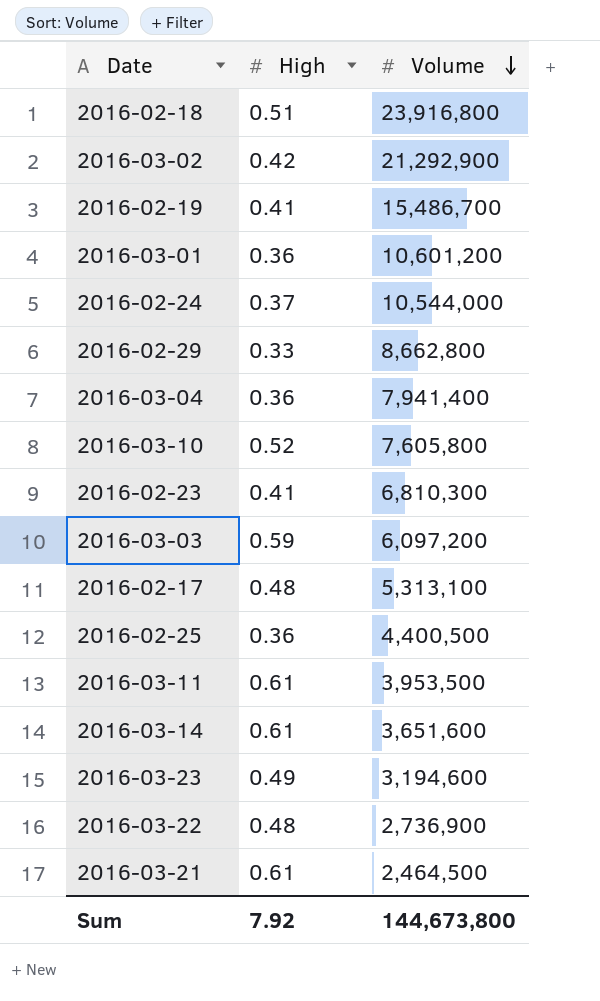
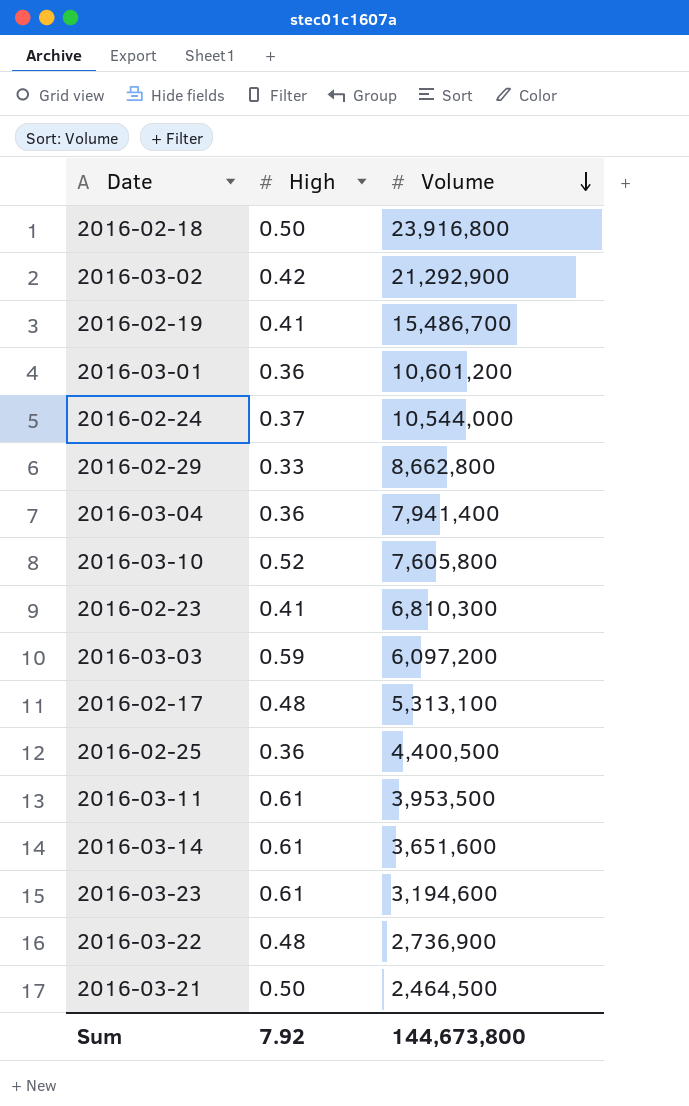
2016-02-18 | High: 0.51 -> 0.50
2016-03-23 | High: 0.49 -> 0.61
2016-03-21 | High: 0.61 -> 0.50

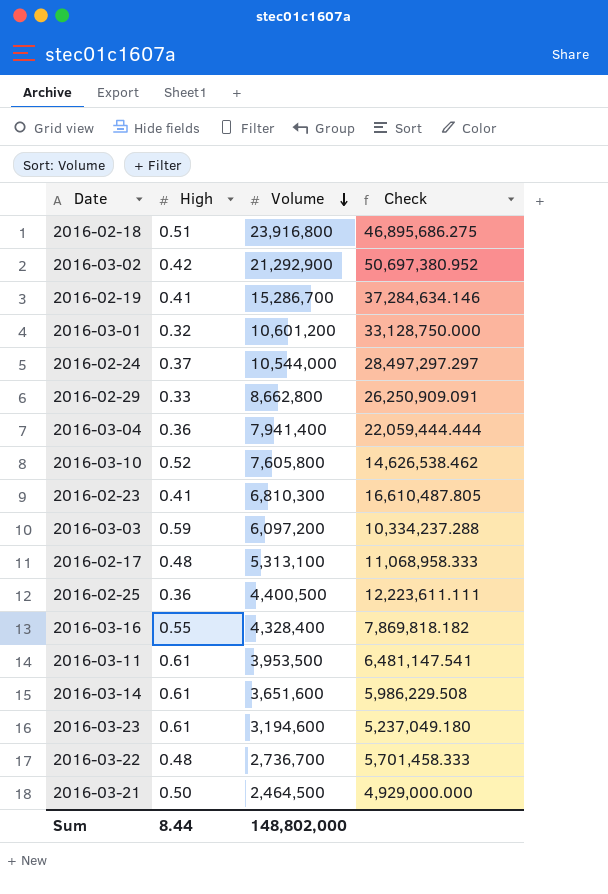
column Check | formula: none -> [Volume] / [High]
2016-02-18 | High: 0.50 -> 0.51
2016-02-19 | Volume: 15,486,700 -> 15,286,700
2016-03-01 | High: 0.36 -> 0.32
row 2016-03-16: none -> 0.55 | 4,328,400 | 7,869,818.182
2016-03-22 | Volume: 2,736,900 -> 2,736,700
Sum | High: 7.92 -> 8.44
Sum | Volume: 144,673,800 -> 148,802,000

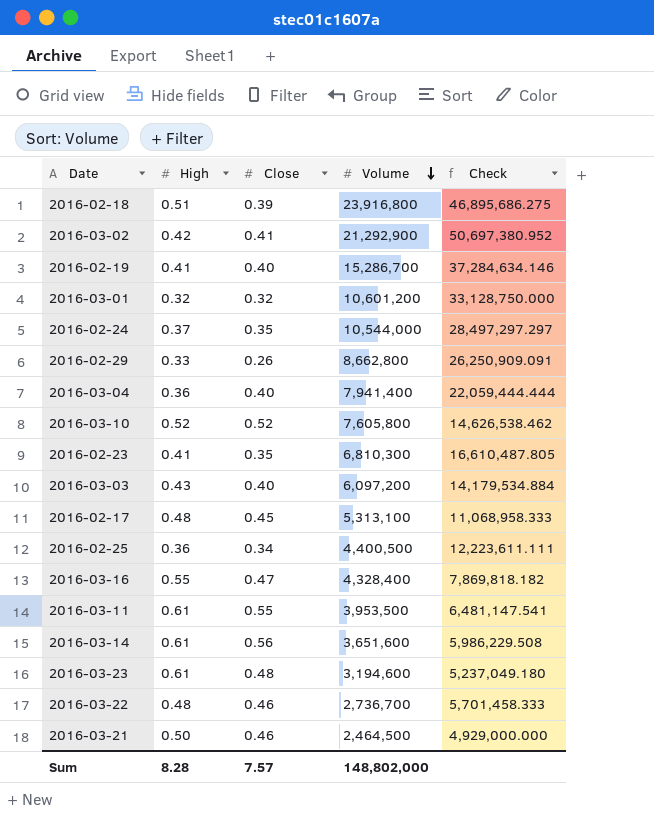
column Close | position: none -> 3
2016-03-03 | High: 0.59 -> 0.43
2016-03-03 | Check: 10,334,237.288 -> 14,179,534.884
Sum | High: 8.44 -> 8.28

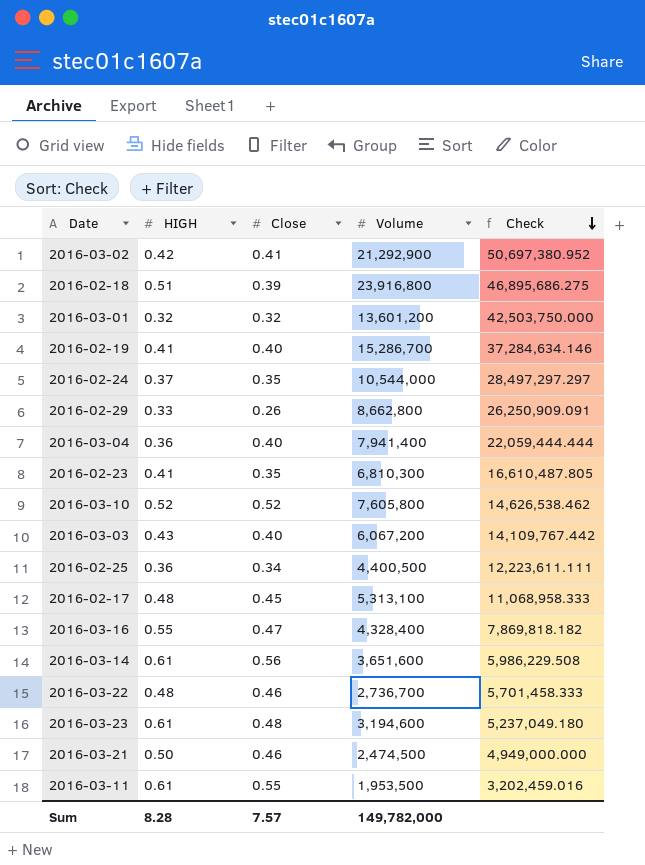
row order: Volume descending -> Check descending
column name: High -> HIGH
2016-03-01 | Volume: 10,601,200 -> 13,601,200
2016-03-01 | Check: 33,128,750.000 -> 42,503,750.000
2016-03-03 | Volume: 6,097,200 -> 6,067,200
2016-03-03 | Check: 14,179,534.884 -> 14,109,767.442
2016-03-21 | Volume: 2,464,500 -> 2,474,500
2016-03-21 | Check: 4,929,000.000 -> 4,949,000.000
2016-03-11 | Volume: 3,953,500 -> 1,953,500
2016-03-11 | Check: 6,481,147.541 -> 3,202,459.016
Sum | Volume: 148,802,000 -> 149,782,000

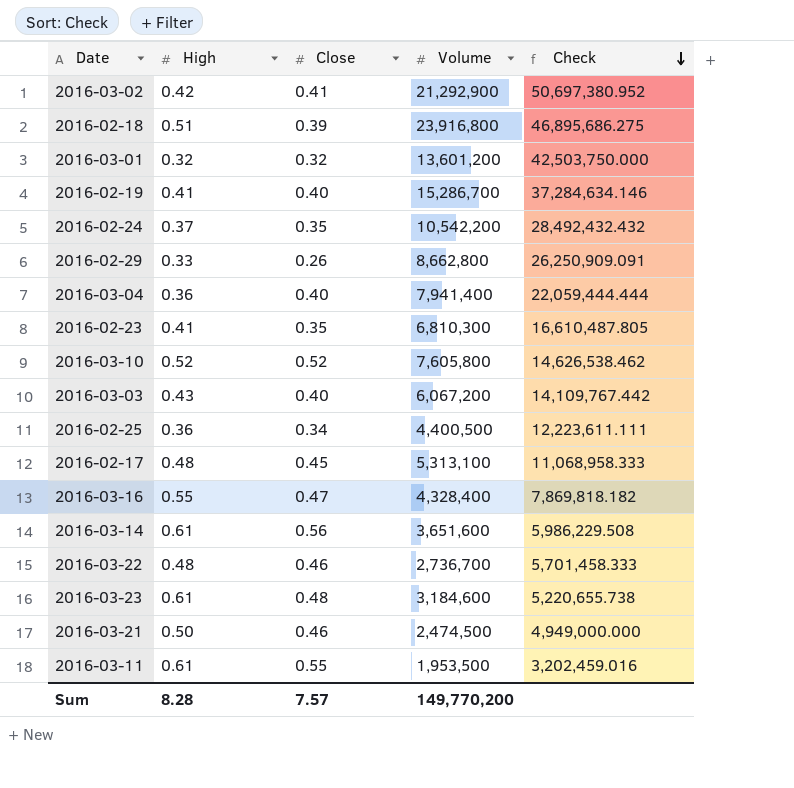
column name: HIGH -> High
2016-02-24 | Volume: 10,544,000 -> 10,542,200
2016-02-24 | Check: 28,497,297.297 -> 28,492,432.432
2016-03-23 | Volume: 3,194,600 -> 3,184,600
2016-03-23 | Check: 5,237,049.180 -> 5,220,655.738
Sum | Volume: 149,782,000 -> 149,770,200

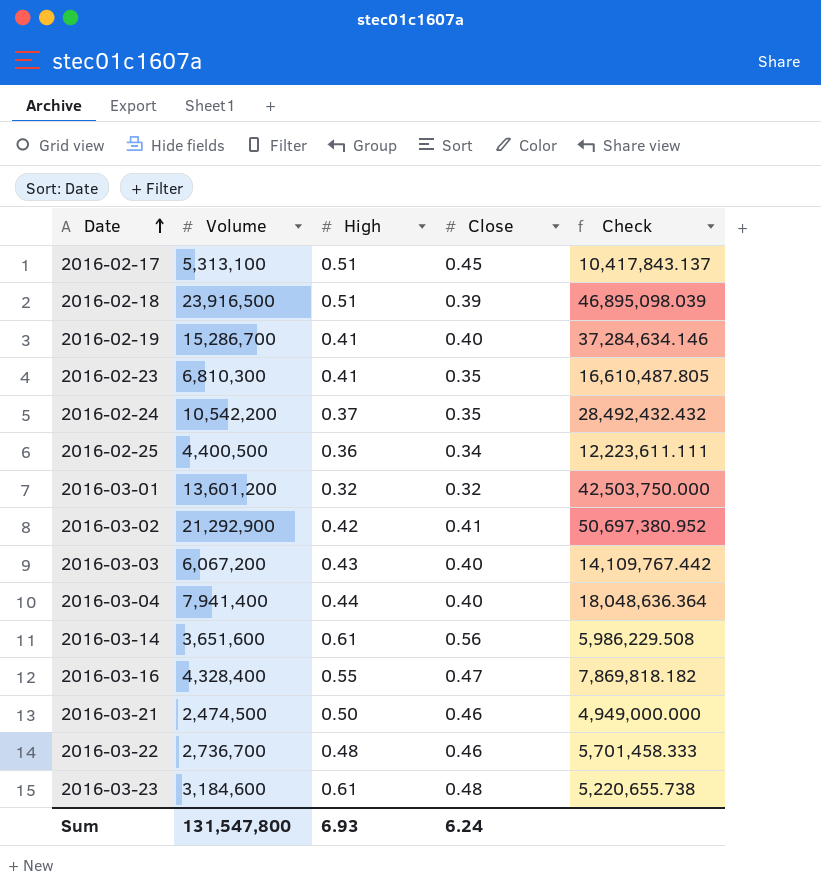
row order: Check descending -> Date ascending
column Volume | position: 4 -> 2
row 2016-02-29: 0.33 | 0.26 | 8,662,800 | 26,250,909.091 -> none
row 2016-03-10: 0.52 | 0.52 | 7,605,800 | 14,626,538.462 -> none
row 2016-03-11: 0.61 | 0.55 | 1,953,500 | 3,202,459.016 -> none
2016-02-17 | High: 0.48 -> 0.51
2016-02-17 | Check: 11,068,958.333 -> 10,417,843.137
2016-02-18 | Volume: 23,916,800 -> 23,916,500
2016-02-18 | Check: 46,895,686.275 -> 46,895,098.039
2016-03-04 | High: 0.36 -> 0.44
2016-03-04 | Check: 22,059,444.444 -> 18,048,636.364
Sum | Volume: 149,770,200 -> 131,547,800
Sum | High: 8.28 -> 6.93
Sum | Close: 7.57 -> 6.24

